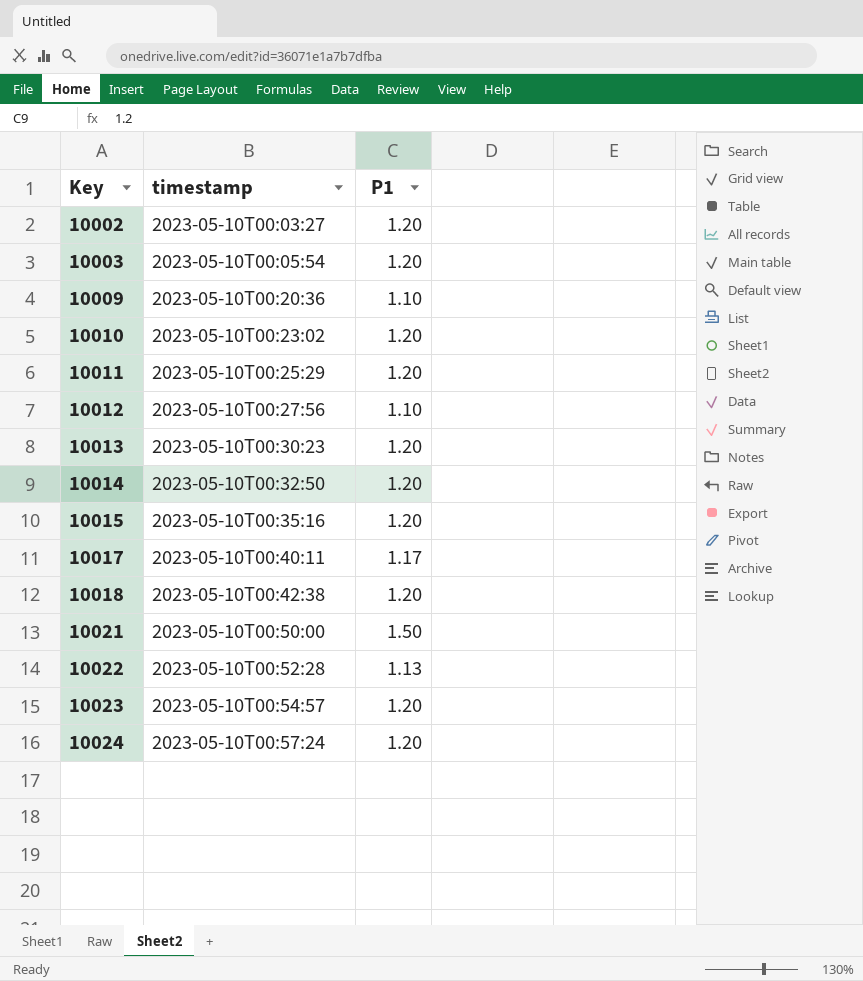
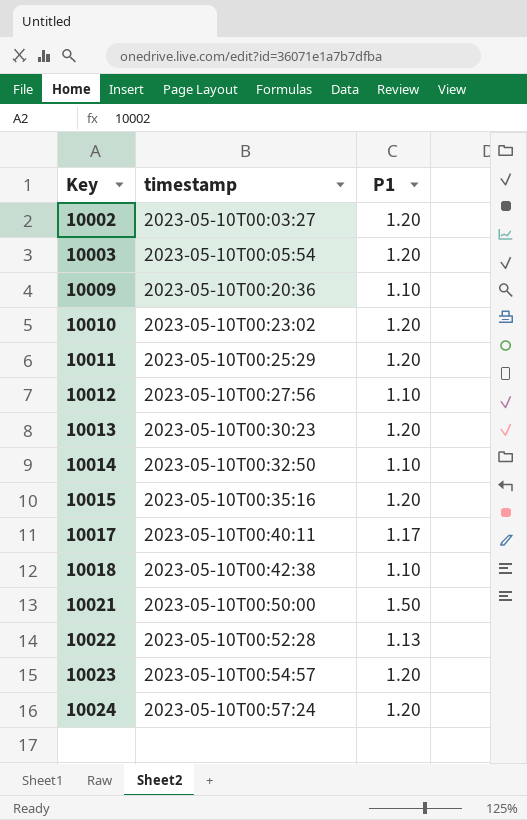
10014 | P1: 1.20 -> 1.10
10018 | P1: 1.20 -> 1.10

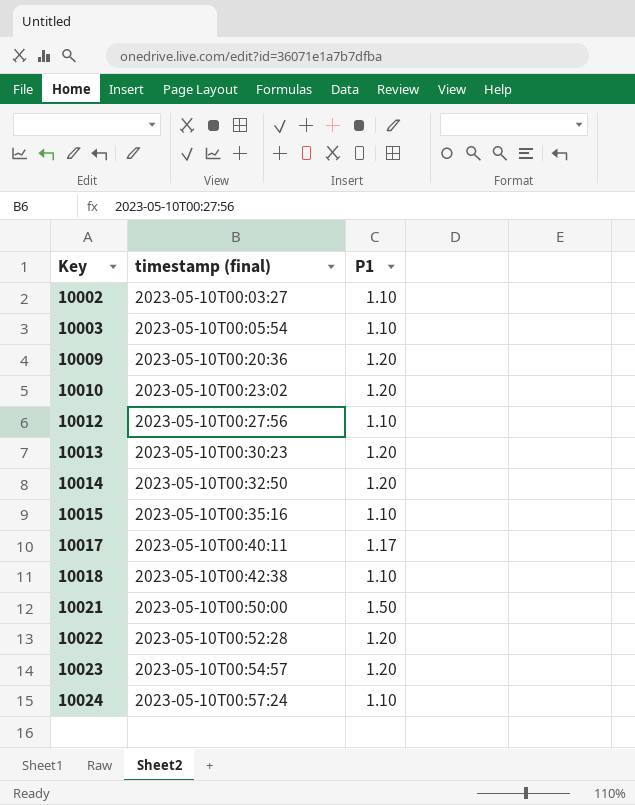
column name: timestamp -> timestamp (final)
row 10011: 2023-05-10T00:25:29 | 1.20 -> none
10002 | P1: 1.20 -> 1.10
10003 | P1: 1.20 -> 1.10
10009 | P1: 1.10 -> 1.20
10014 | P1: 1.10 -> 1.20
10015 | P1: 1.20 -> 1.10
10022 | P1: 1.13 -> 1.20
10024 | P1: 1.20 -> 1.10

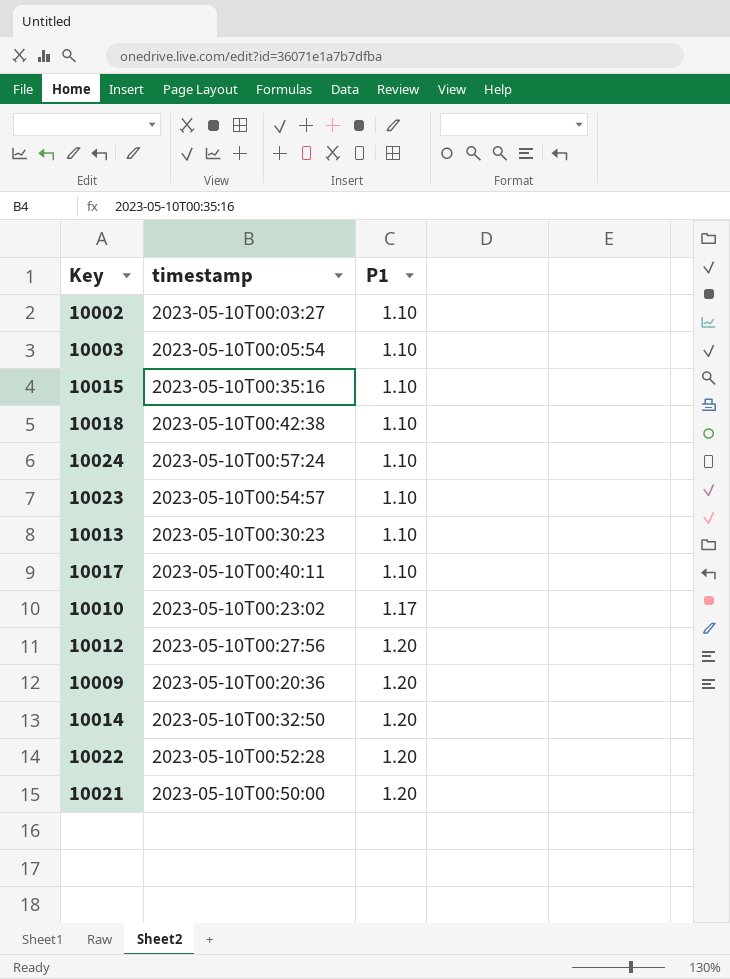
row order: Key ascending -> P1 ascending
column name: timestamp (final) -> timestamp
10023 | P1: 1.20 -> 1.10
10013 | P1: 1.20 -> 1.10
10017 | P1: 1.17 -> 1.10
10010 | P1: 1.20 -> 1.17
10012 | P1: 1.10 -> 1.20
10021 | P1: 1.50 -> 1.20

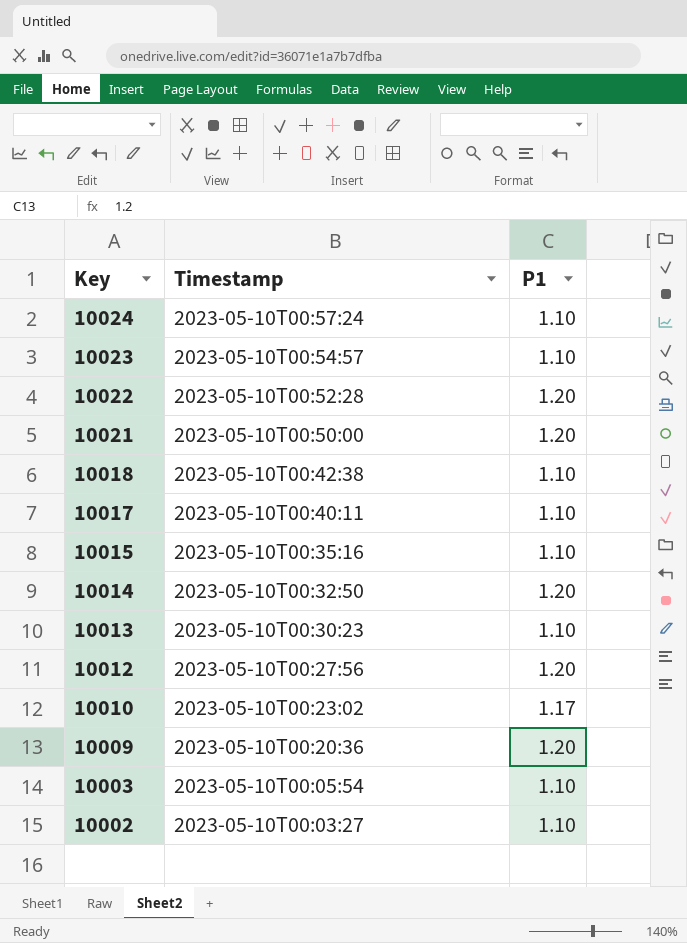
row order: P1 ascending -> Key descending
column name: timestamp -> Timestamp

